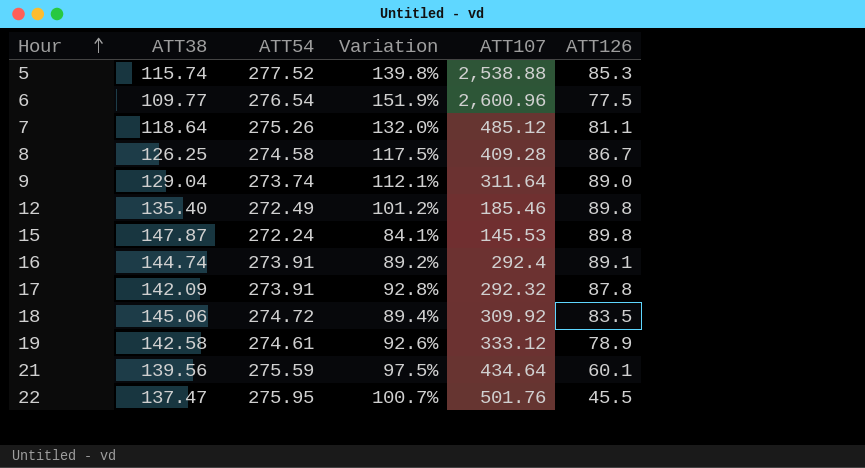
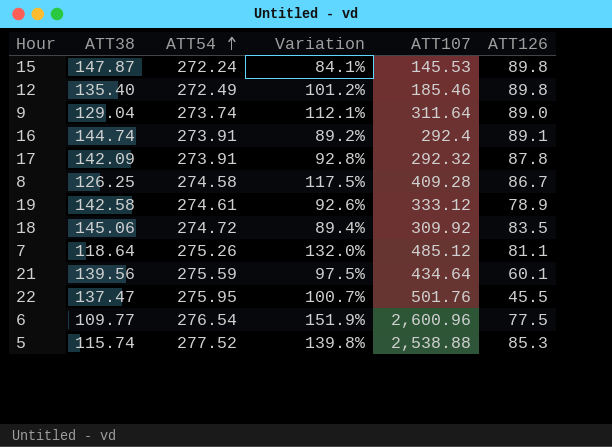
row order: Hour ascending -> ATT54 ascending

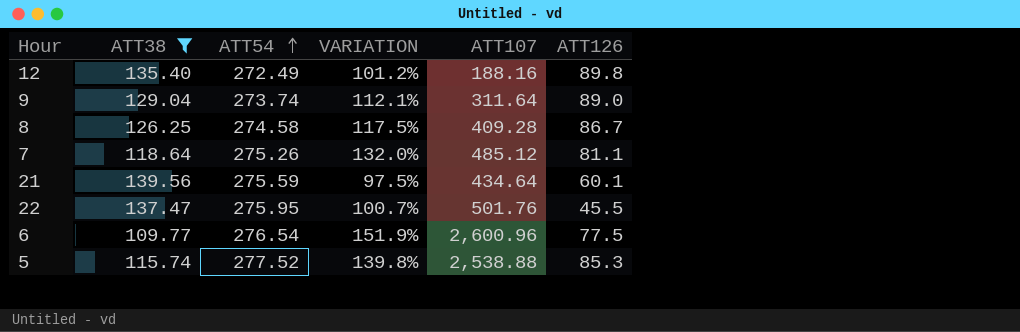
filter: none -> ATT38 <= 139.56
column name: Variation -> VARIATION
12 | ATT107: 185.46 -> 188.16

